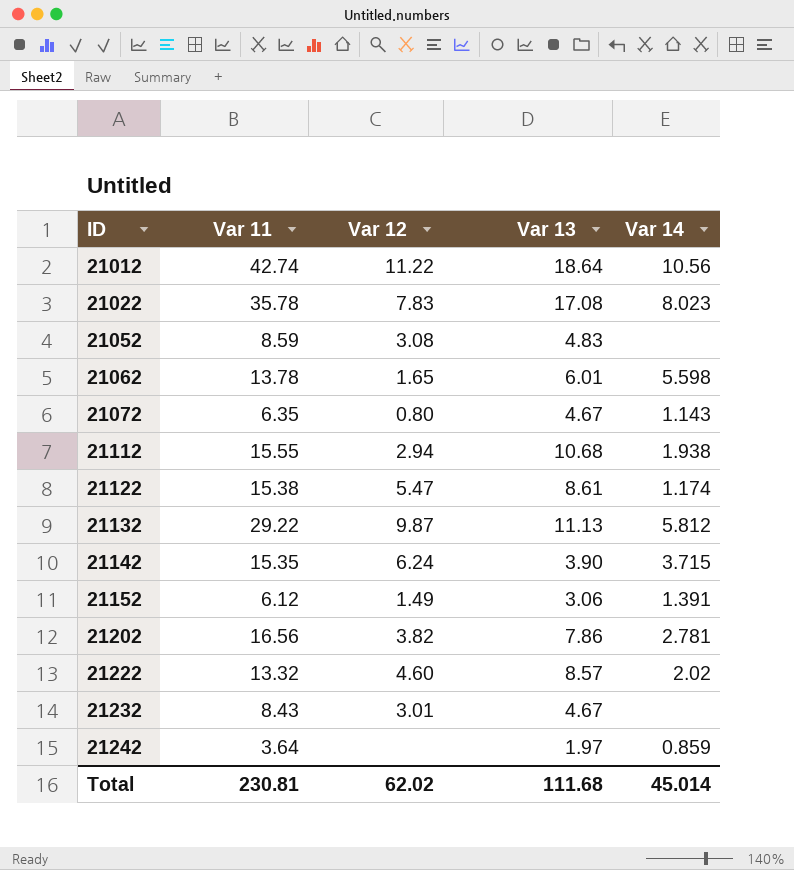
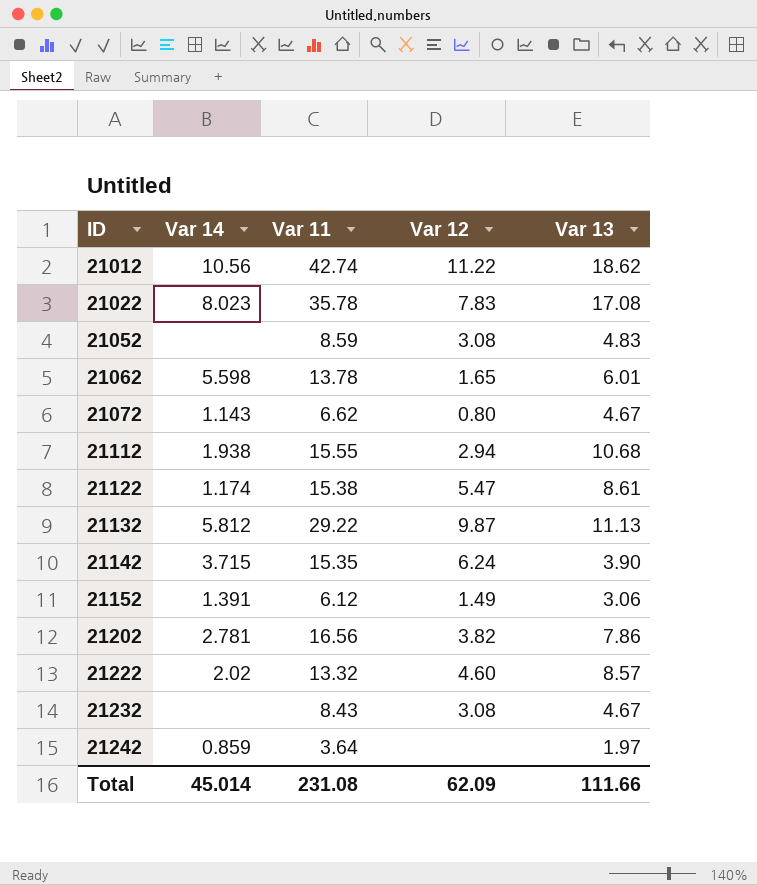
column Var 14 | position: 5 -> 2
21012 | Var 13: 18.64 -> 18.62
21072 | Var 11: 6.35 -> 6.62
21232 | Var 12: 3.01 -> 3.08
Total | Var 11: 230.81 -> 231.08
Total | Var 12: 62.02 -> 62.09
Total | Var 13: 111.68 -> 111.66

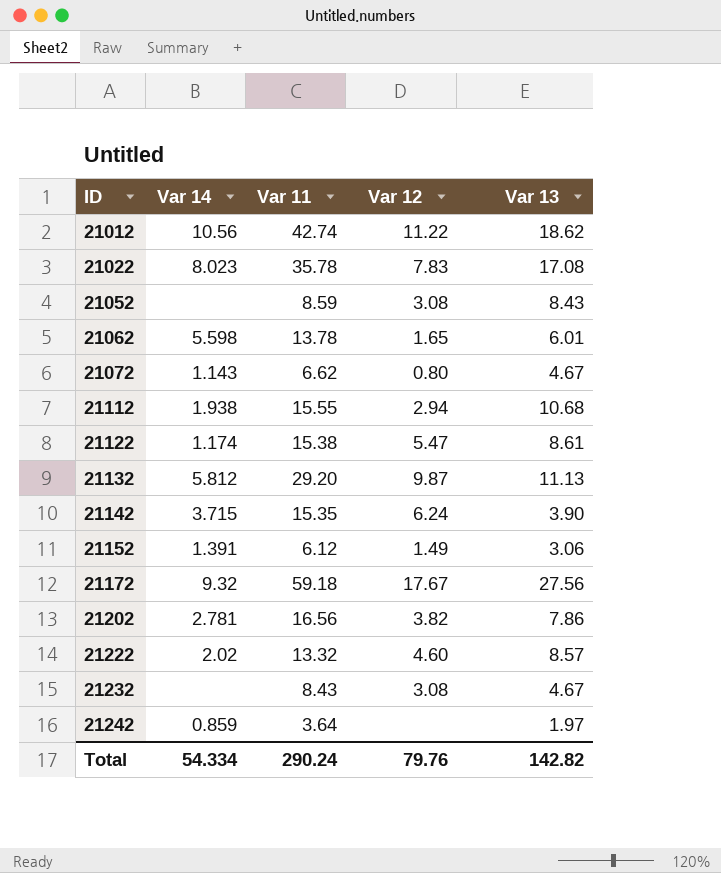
21052 | Var 13: 4.83 -> 8.43
21132 | Var 11: 29.22 -> 29.20
row 21172: none -> 9.32 | 59.18 | 17.67 | 27.56
Total | Var 14: 45.014 -> 54.334
Total | Var 11: 231.08 -> 290.24
Total | Var 12: 62.09 -> 79.76
Total | Var 13: 111.66 -> 142.82

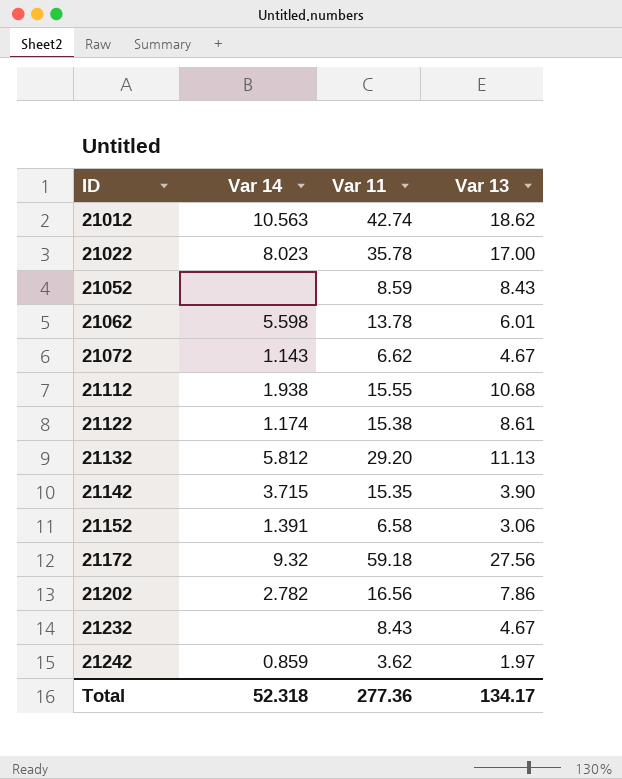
column Var 12 | position: 4 -> none
row 21222: 2.02 | 13.32 | 4.60 | 8.57 -> none
21012 | Var 14: 10.56 -> 10.563
21022 | Var 13: 17.08 -> 17.00
21152 | Var 11: 6.12 -> 6.58
21202 | Var 14: 2.781 -> 2.782
21242 | Var 11: 3.64 -> 3.62
Total | Var 14: 54.334 -> 52.318
Total | Var 11: 290.24 -> 277.36
Total | Var 13: 142.82 -> 134.17

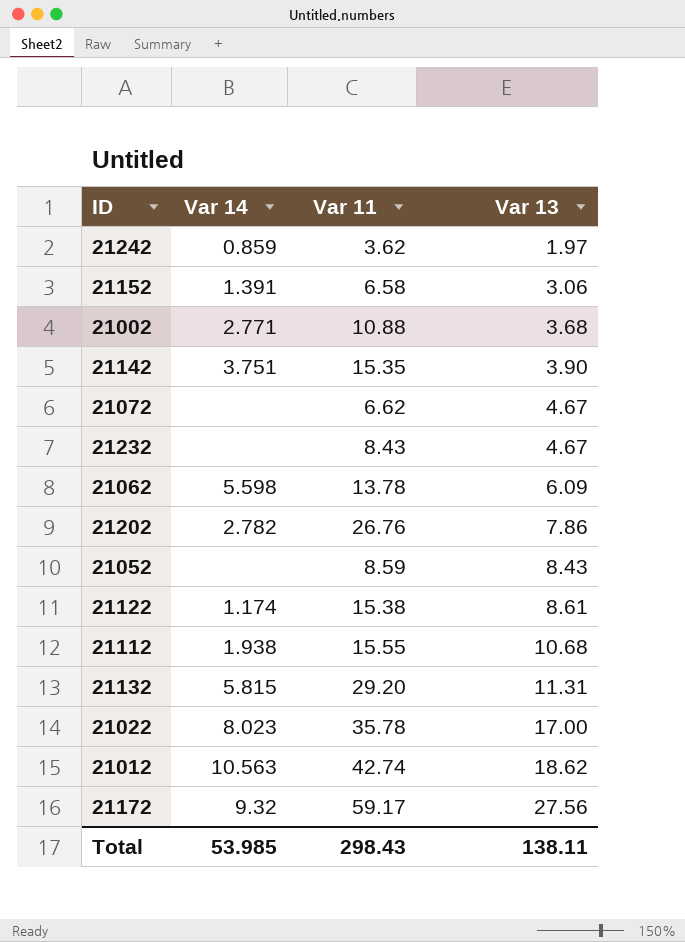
row order: ID ascending -> Var 13 ascending
row 21002: none -> 2.771 | 10.88 | 3.68
21142 | Var 14: 3.715 -> 3.751
21072 | Var 14: 1.143 -> none
21062 | Var 13: 6.01 -> 6.09
21202 | Var 11: 16.56 -> 26.76
21132 | Var 14: 5.812 -> 5.815
21132 | Var 13: 11.13 -> 11.31
21172 | Var 11: 59.18 -> 59.17
Total | Var 14: 52.318 -> 53.985
Total | Var 11: 277.36 -> 298.43
Total | Var 13: 134.17 -> 138.11

